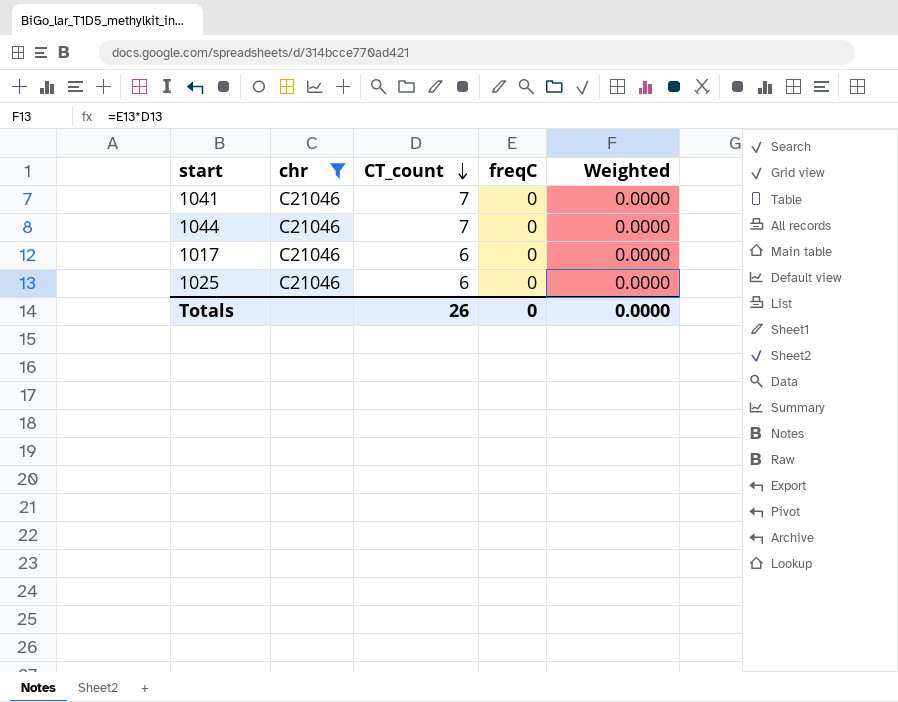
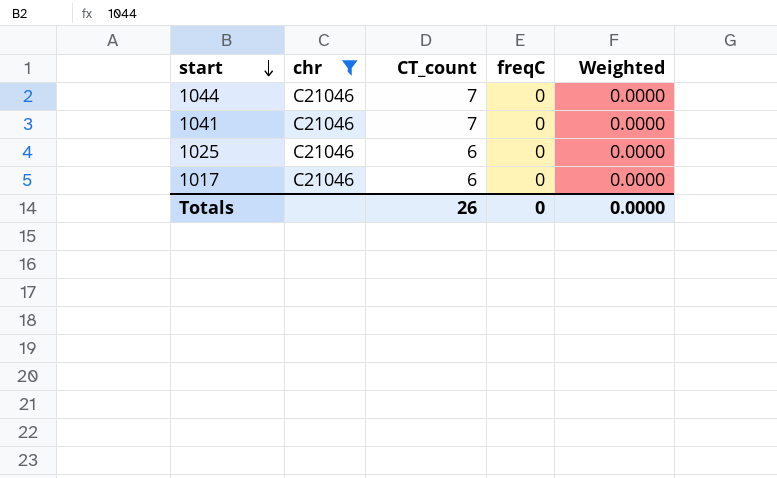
row order: CT_count descending -> start descending

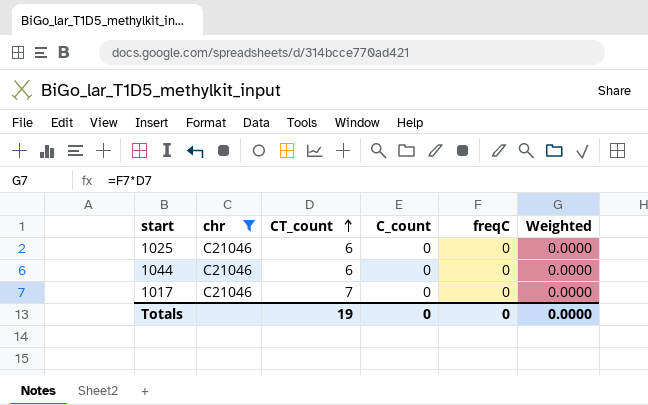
row order: start descending -> CT_count ascending
column C_count | position: none -> 4
row 1041: C21046 | 7 | 0 | 0.0000 -> none
1044 | CT_count: 7 -> 6
1017 | CT_count: 6 -> 7
Totals | CT_count: 26 -> 19

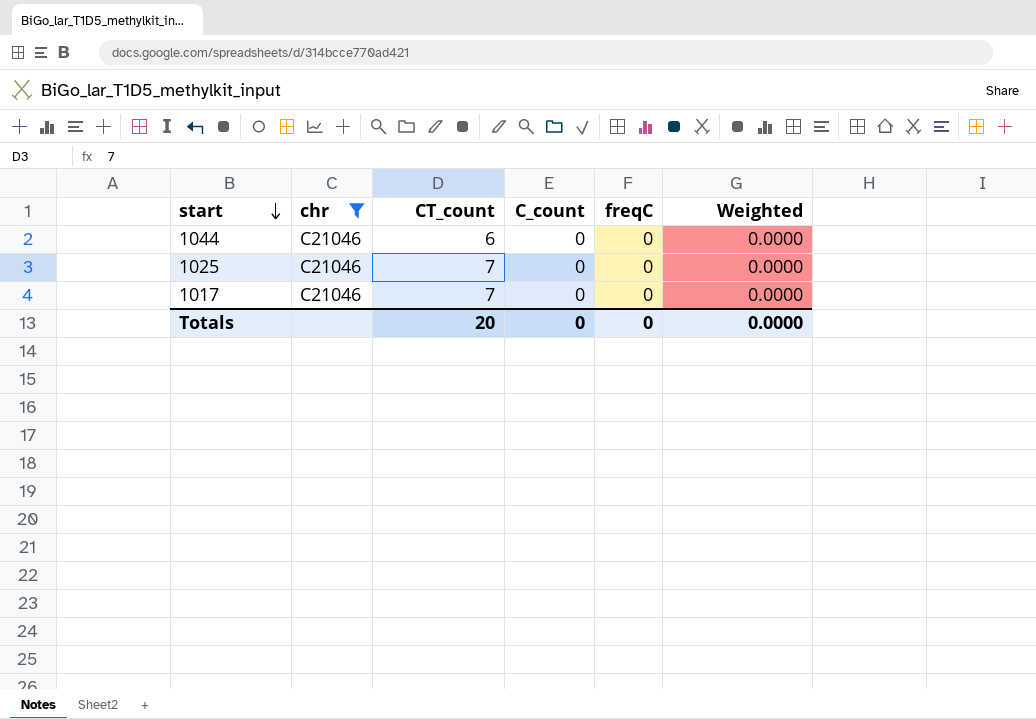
row order: CT_count ascending -> start descending
1025 | CT_count: 6 -> 7
Totals | CT_count: 19 -> 20

